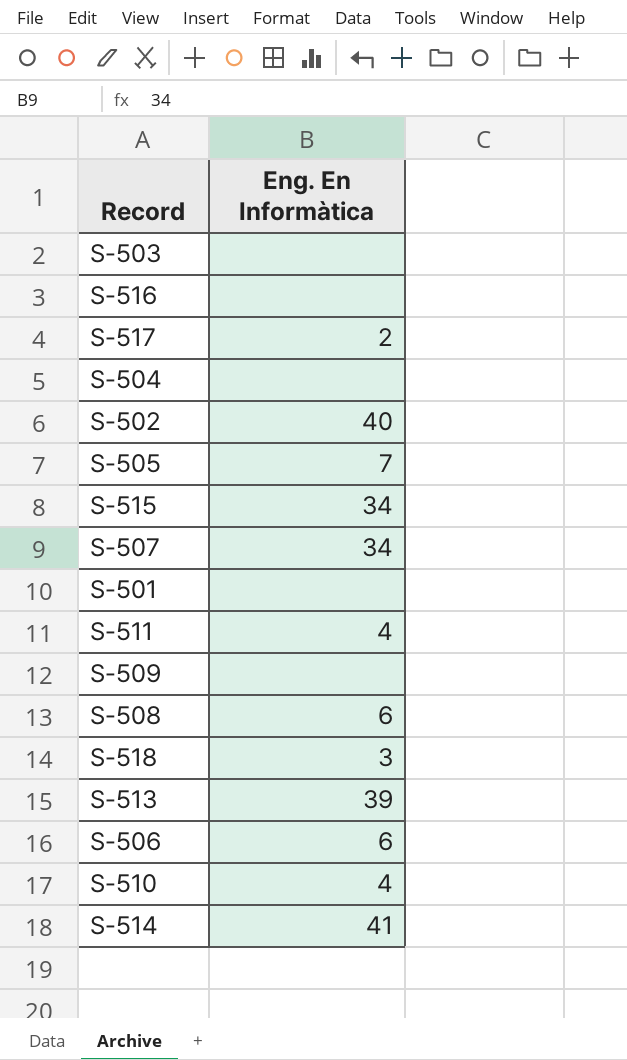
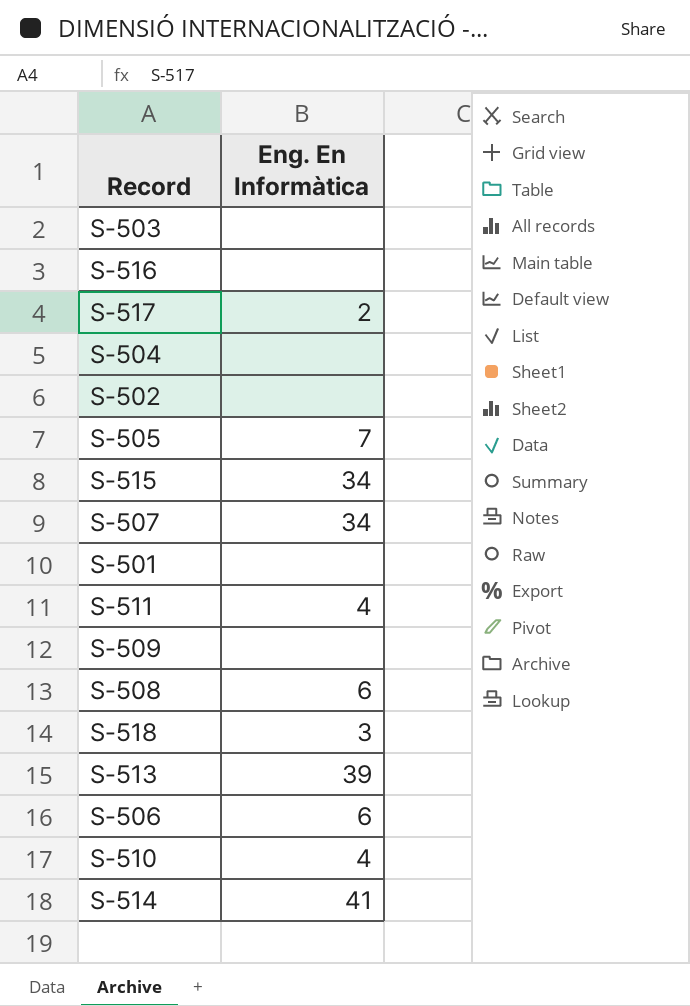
S-502 | Eng. En Informàtica: 40 -> none

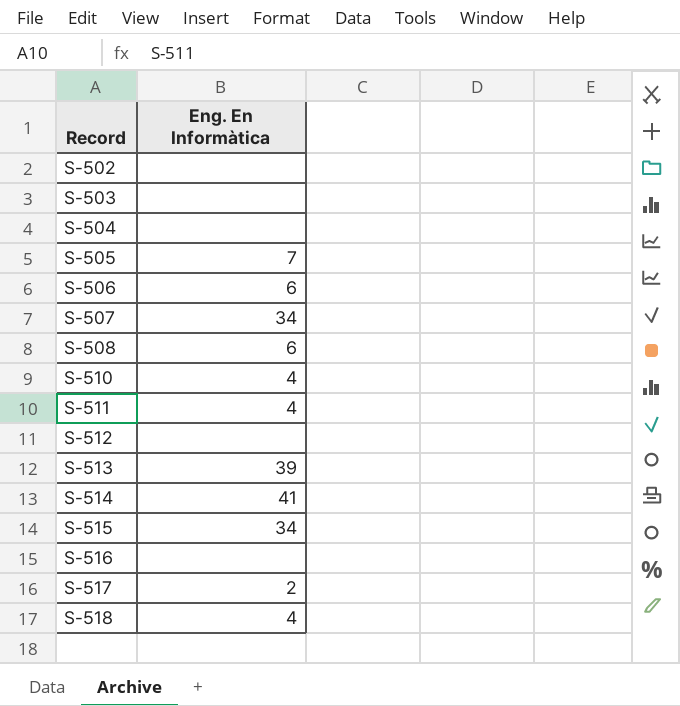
row order: none -> Record ascending
row S-501: none -> none
row S-509: none -> none
row S-512: none -> none
S-518 | Eng. En Informàtica: 3 -> 4

